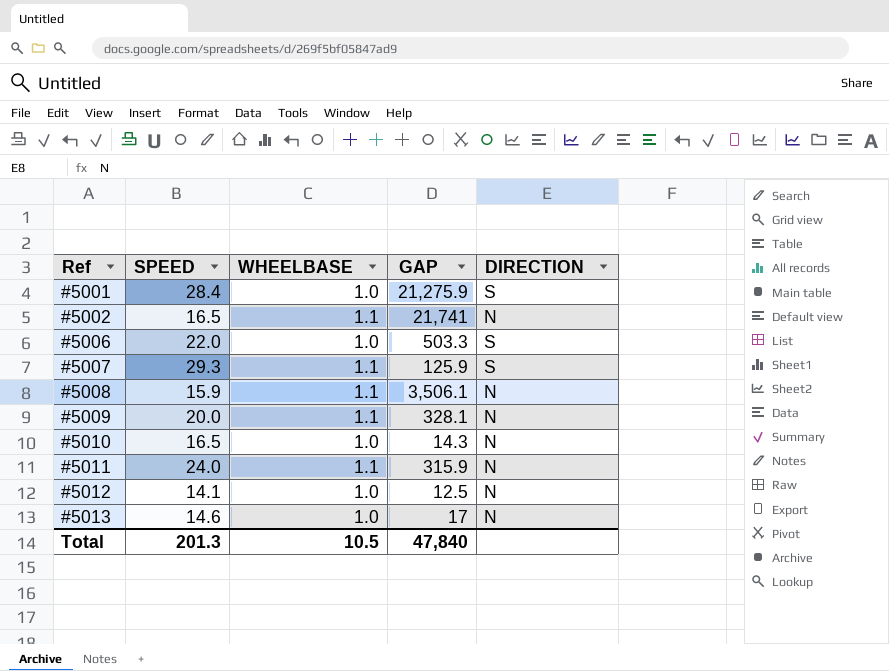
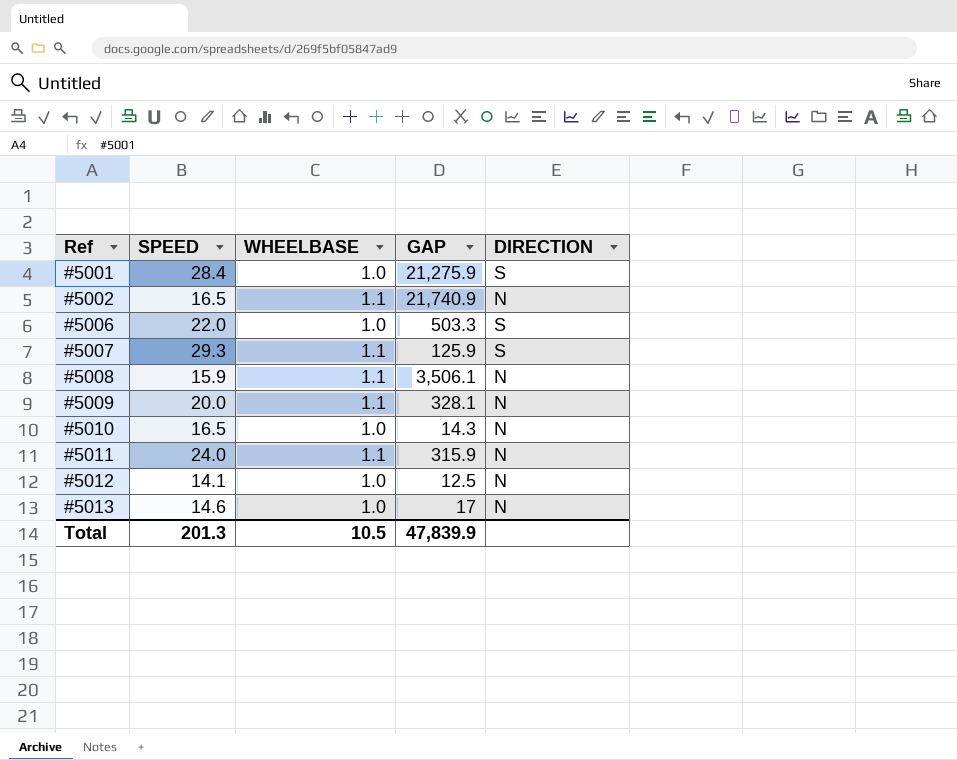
#5002 | GAP: 21,741 -> 21,740.9
Total | GAP: 47,840 -> 47,839.9

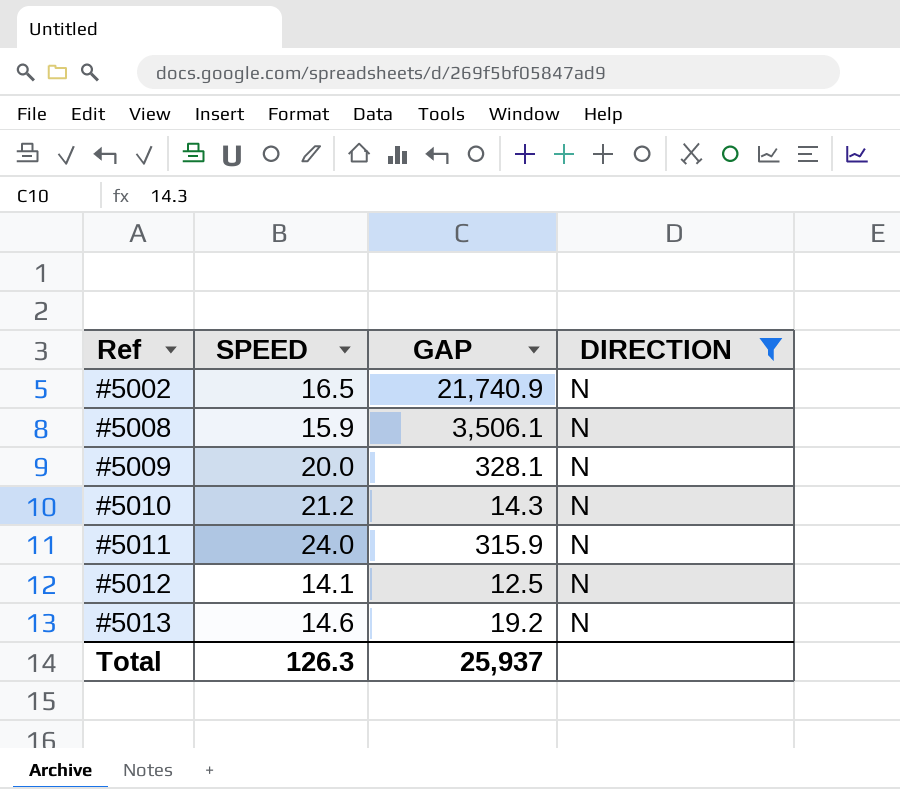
filter: none -> DIRECTION = N
column WHEELBASE | position: 3 -> none
#5010 | SPEED: 16.5 -> 21.2
#5013 | GAP: 17 -> 19.2
Total | SPEED: 201.3 -> 126.3
Total | GAP: 47,839.9 -> 25,937

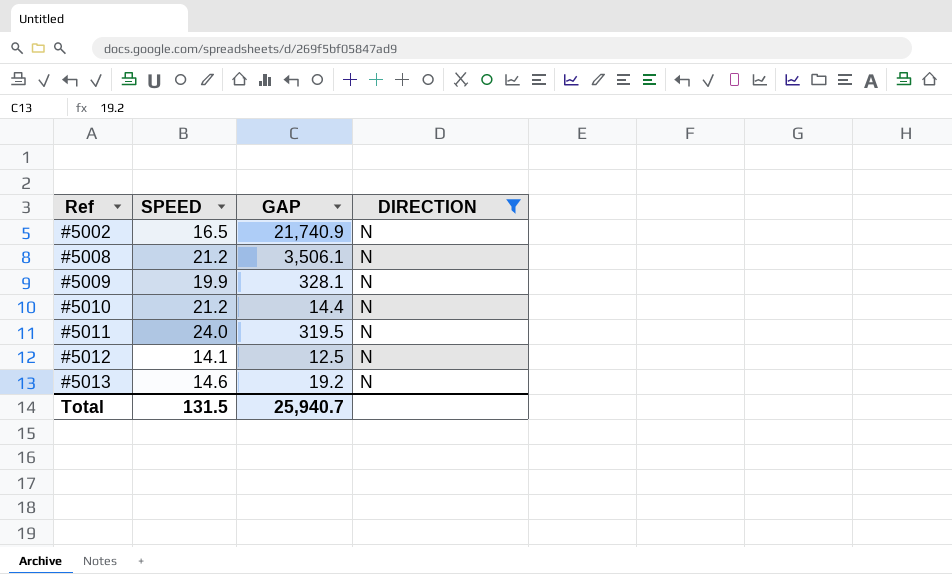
#5008 | SPEED: 15.9 -> 21.2
#5009 | SPEED: 20.0 -> 19.9
#5010 | GAP: 14.3 -> 14.4
#5011 | GAP: 315.9 -> 319.5
Total | SPEED: 126.3 -> 131.5
Total | GAP: 25,937 -> 25,940.7

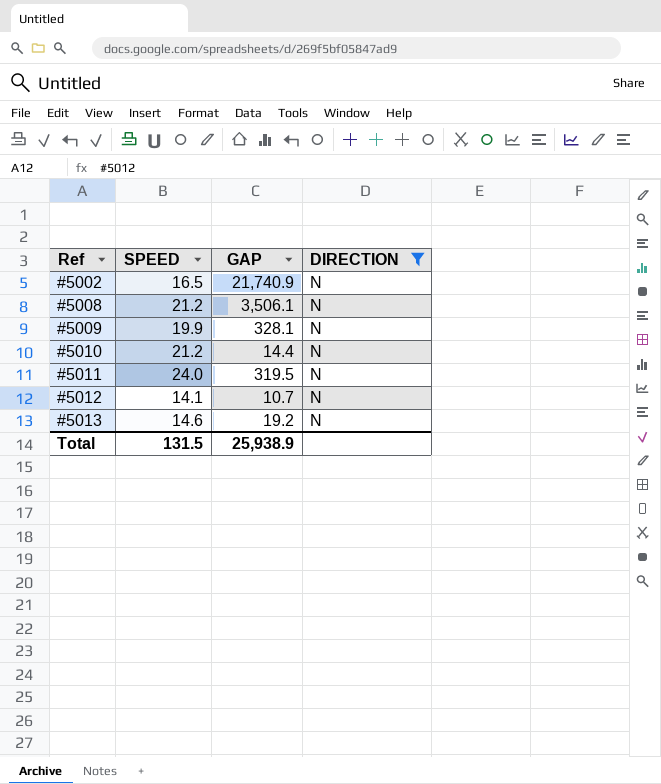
#5012 | GAP: 12.5 -> 10.7
Total | GAP: 25,940.7 -> 25,938.9

